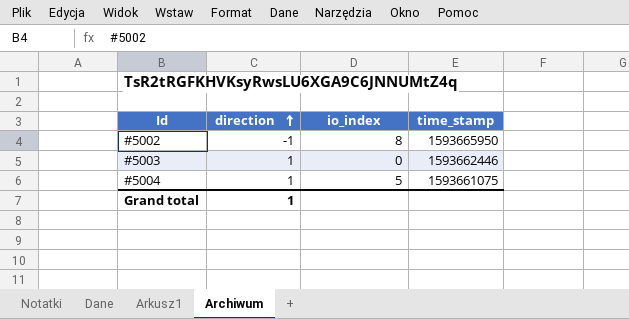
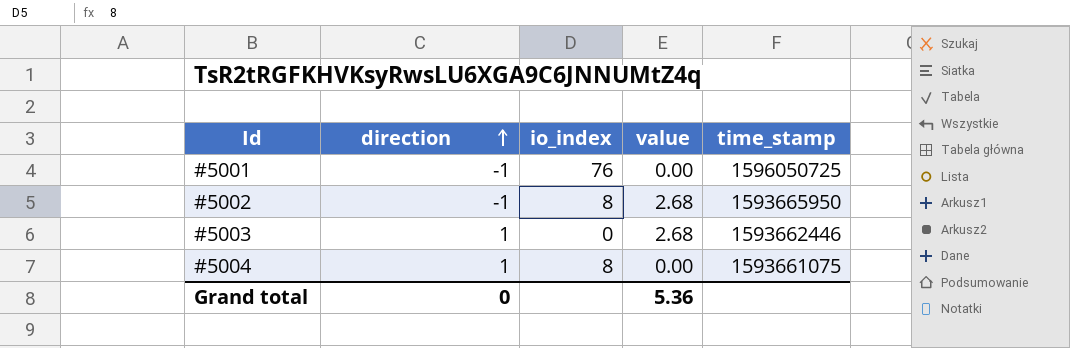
column value | position: none -> 4
row #5001: none -> -1 | 76 | 0.00 | 1596050725
#5004 | io_index: 5 -> 8
Grand total | direction: 1 -> 0

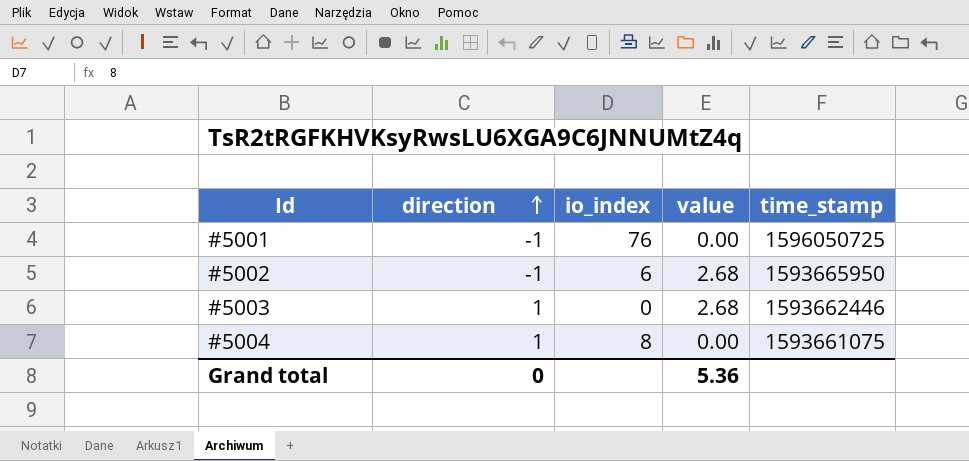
#5002 | io_index: 8 -> 6

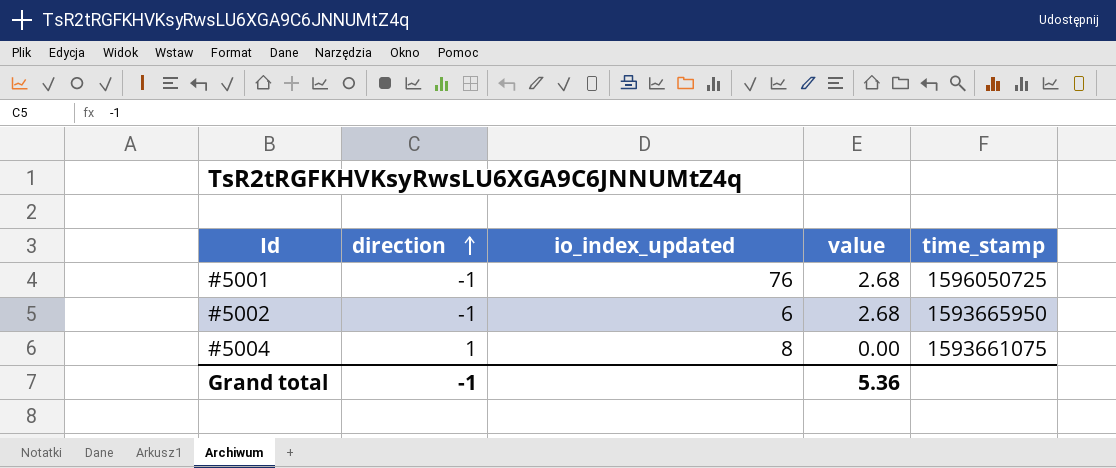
column name: io_index -> io_index_updated
row #5003: 1 | 0 | 2.68 | 1593662446 -> none
#5001 | value: 0.00 -> 2.68
Grand total | direction: 0 -> -1

